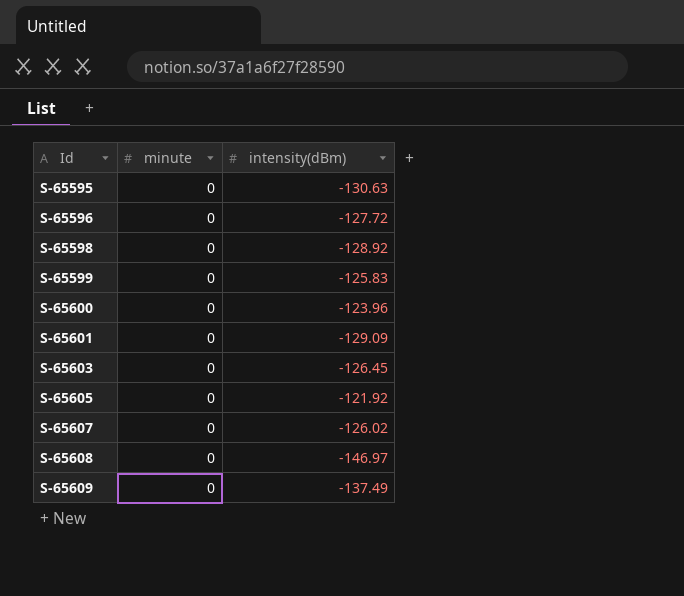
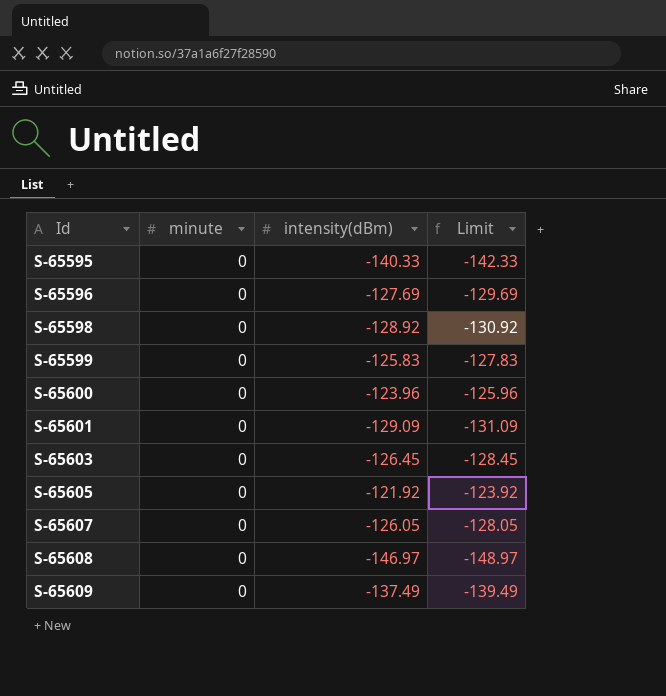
column Limit | formula: none -> [intensity(dBm)] - 2
S-65595 | intensity(dBm): -130.63 -> -140.33
S-65596 | intensity(dBm): -127.72 -> -127.69
S-65607 | intensity(dBm): -126.02 -> -126.05

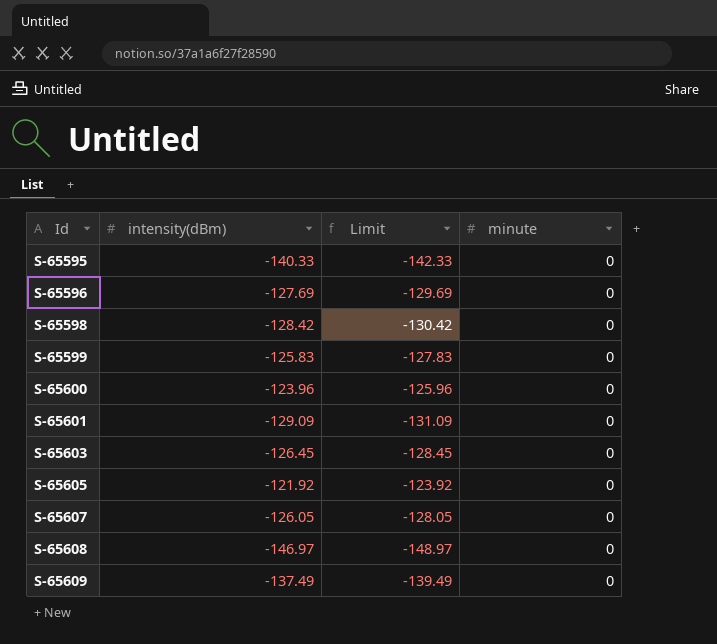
column minute | position: 2 -> 4
S-65598 | intensity(dBm): -128.92 -> -128.42
S-65598 | Limit: -130.92 -> -130.42

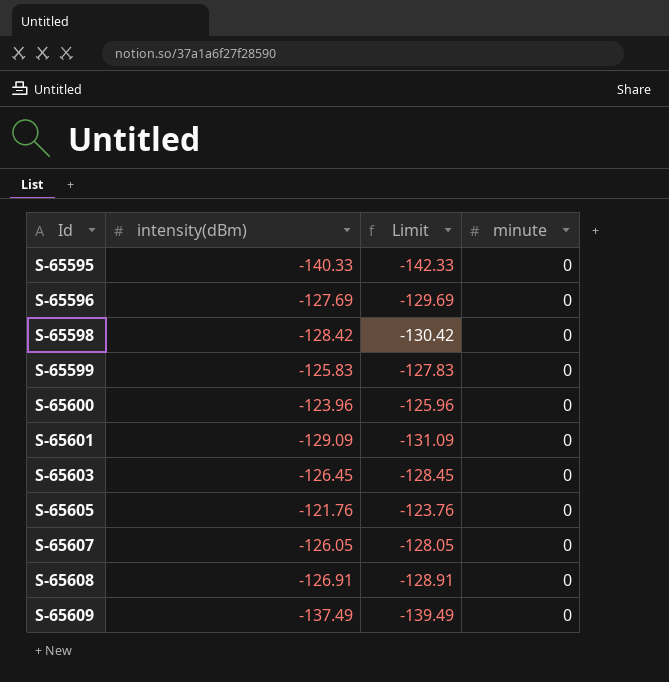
S-65605 | intensity(dBm): -121.92 -> -121.76
S-65605 | Limit: -123.92 -> -123.76
S-65608 | intensity(dBm): -146.97 -> -126.91
S-65608 | Limit: -148.97 -> -128.91

